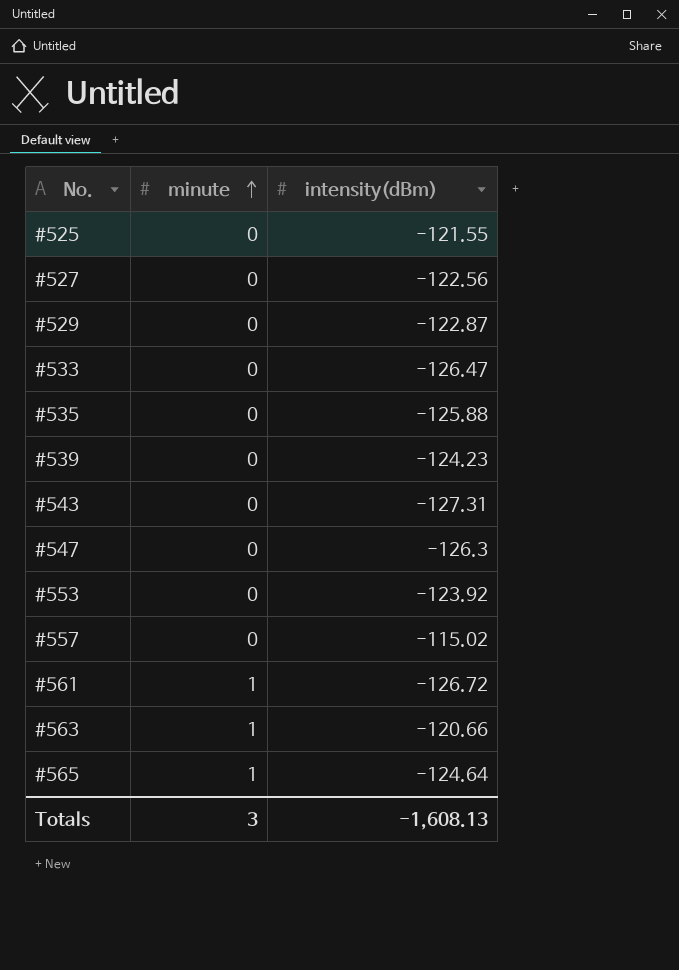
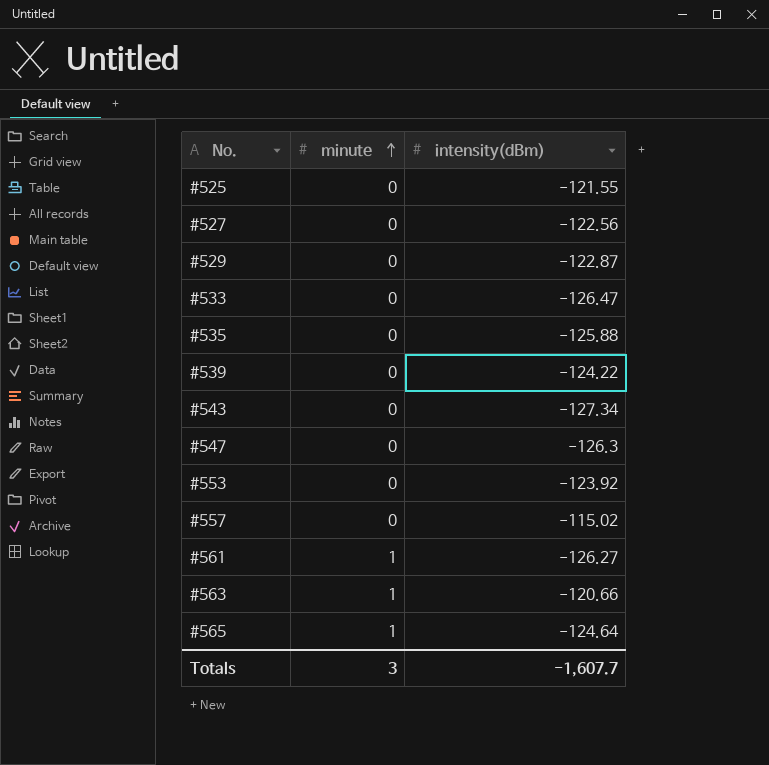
#539 | intensity(dBm): -124.23 -> -124.22
#543 | intensity(dBm): -127.31 -> -127.34
#561 | intensity(dBm): -126.72 -> -126.27
Totals | intensity(dBm): -1,608.13 -> -1,607.7

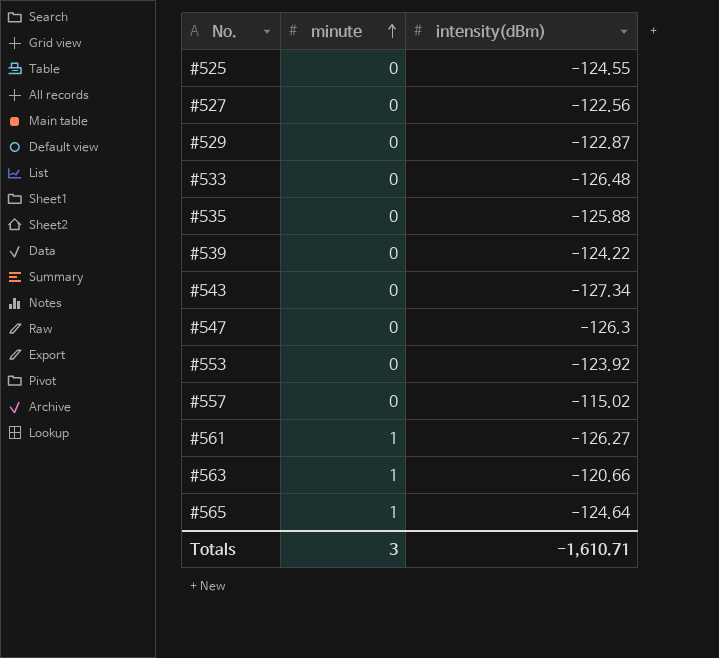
#525 | intensity(dBm): -121.55 -> -124.55
#533 | intensity(dBm): -126.47 -> -126.48
Totals | intensity(dBm): -1,607.7 -> -1,610.71

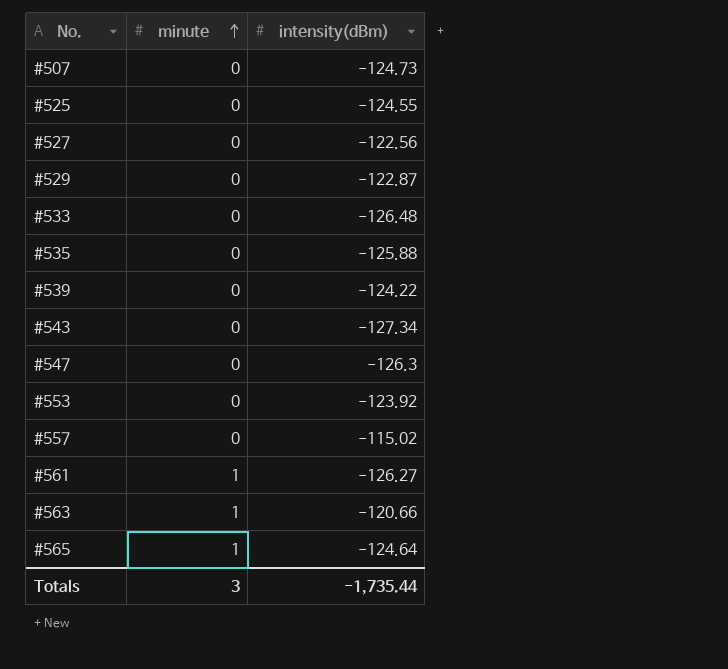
row #507: none -> 0 | -124.73
Totals | intensity(dBm): -1,610.71 -> -1,735.44

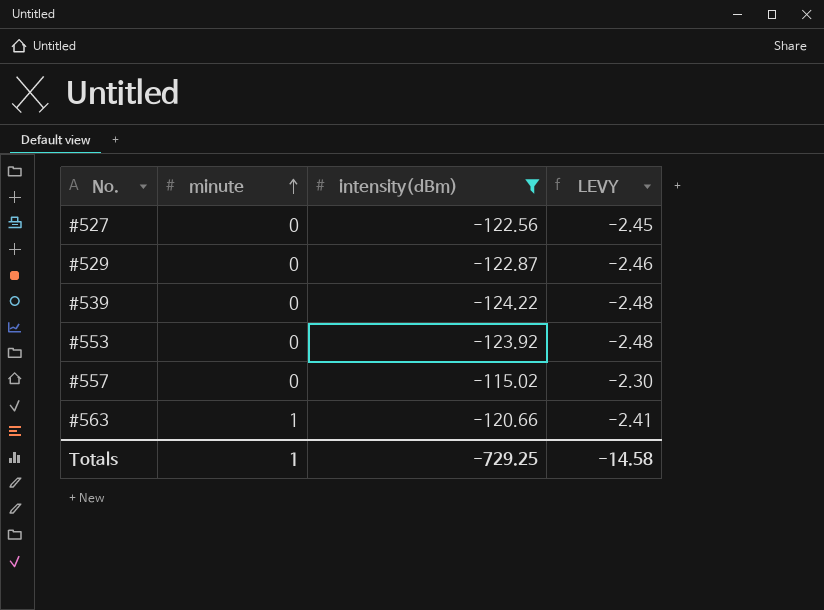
filter: none -> intensity(dBm) >= -124.22
column LEVY | formula: none -> [intensity(dBm)] * 0.02
Totals | minute: 3 -> 1
Totals | intensity(dBm): -1,735.44 -> -729.25

